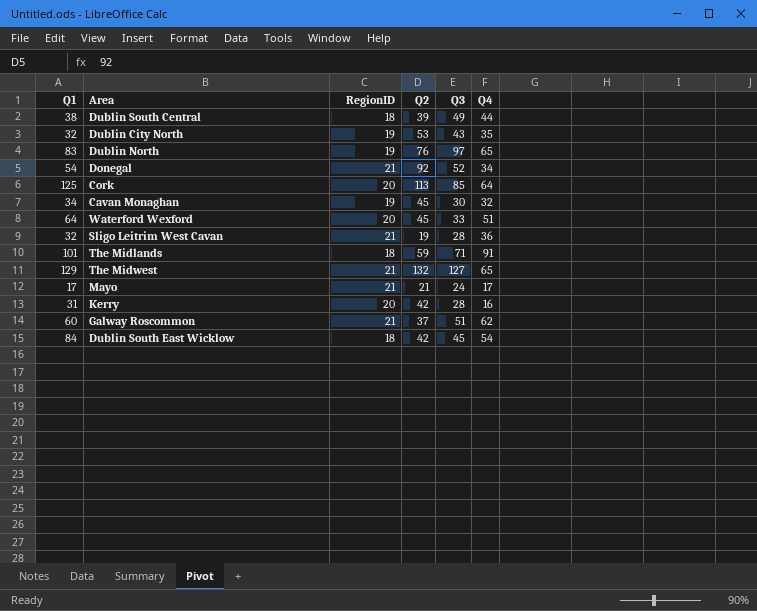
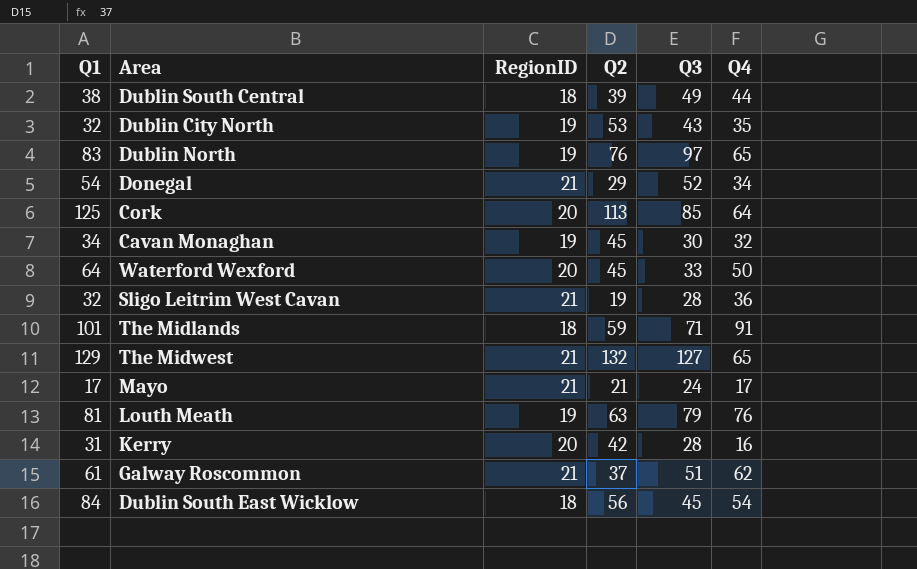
Donegal | Q2: 92 -> 29
Waterford Wexford | Q4: 51 -> 50
row Louth Meath: none -> 81 | 19 | 63 | 79 | 76
Galway Roscommon | Q1: 60 -> 61
Dublin South East Wicklow | Q2: 42 -> 56

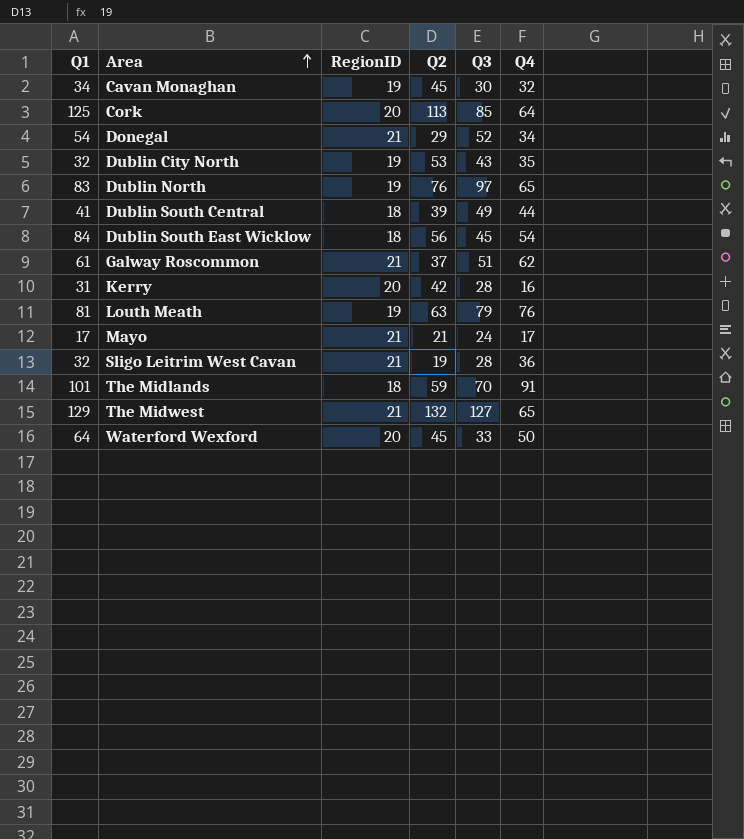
row order: none -> Area ascending
Dublin South Central | Q1: 38 -> 41
The Midlands | Q3: 71 -> 70

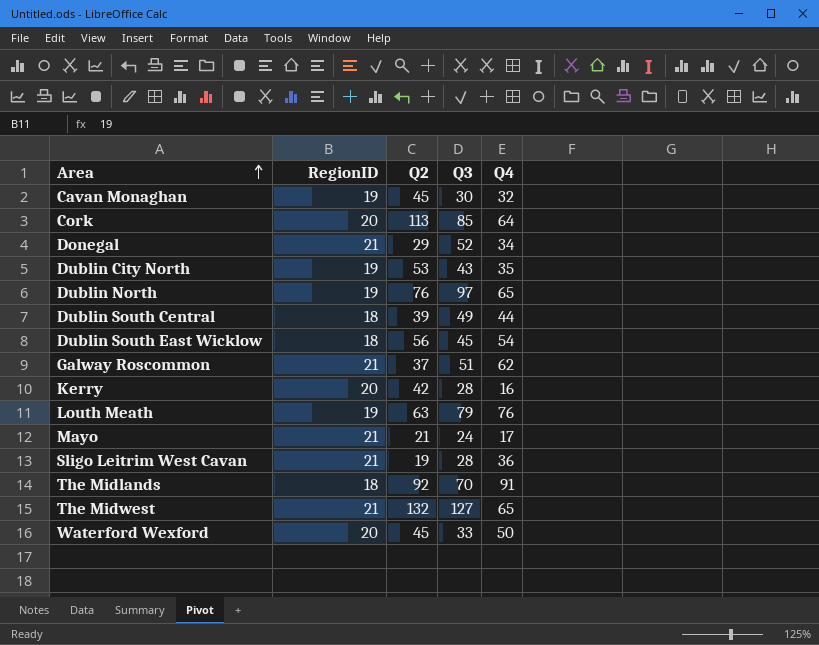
column Q1 | position: 1 -> none
The Midlands | Q2: 59 -> 92

